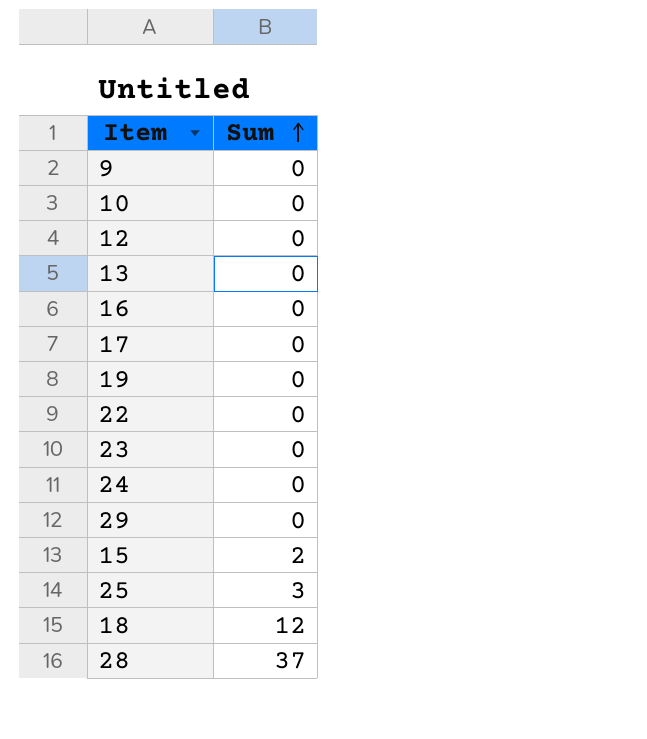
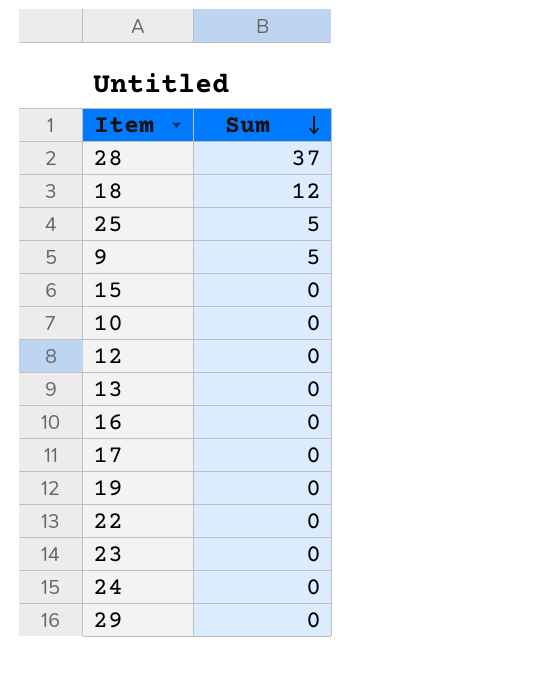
row order: Sum ascending -> Sum descending
25 | Sum: 3 -> 5
9 | Sum: 0 -> 5
15 | Sum: 2 -> 0

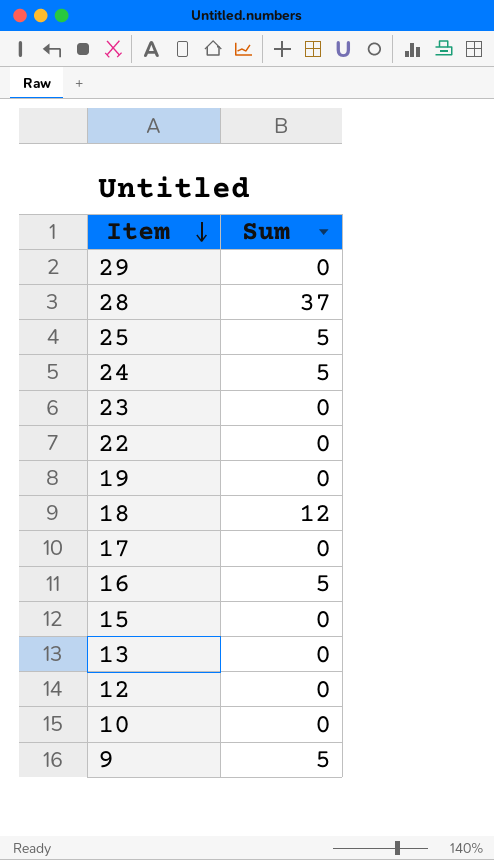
row order: Sum descending -> Item descending
24 | Sum: 0 -> 5
16 | Sum: 0 -> 5

